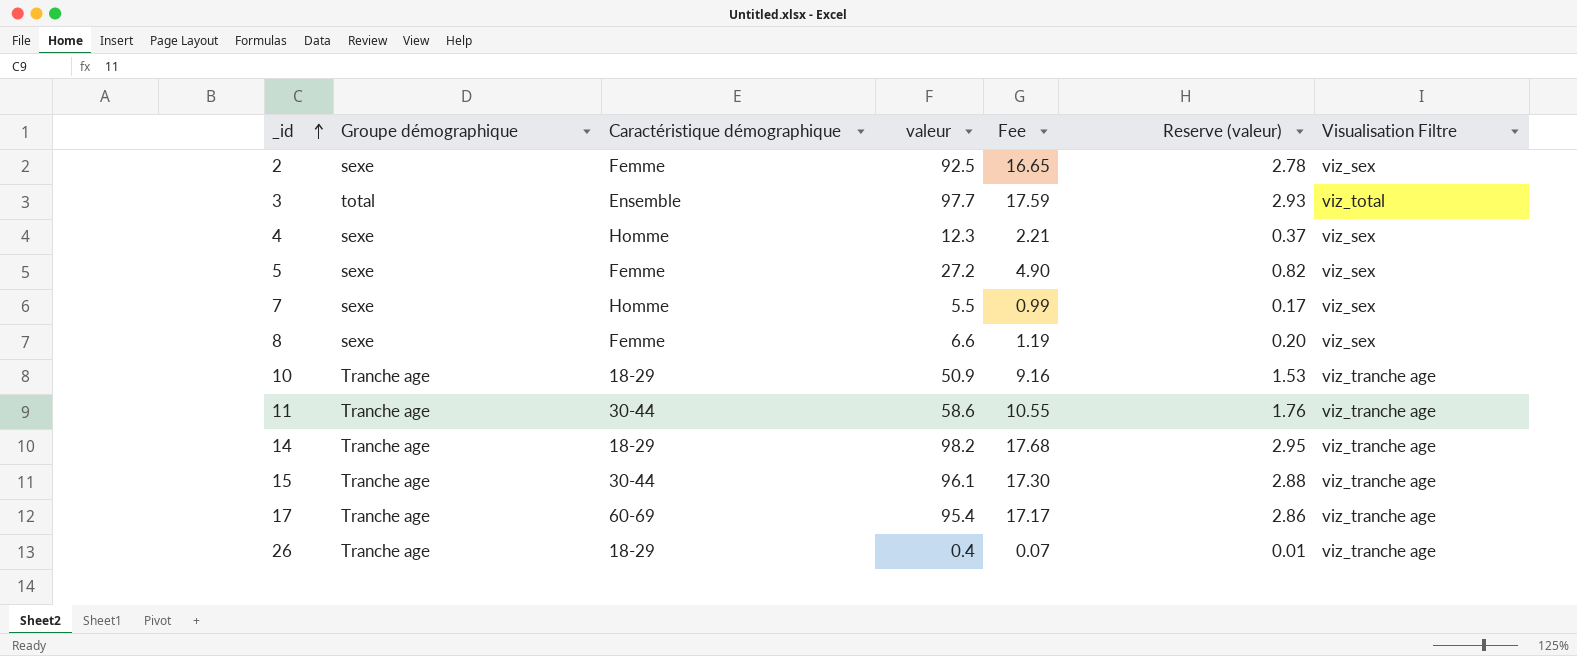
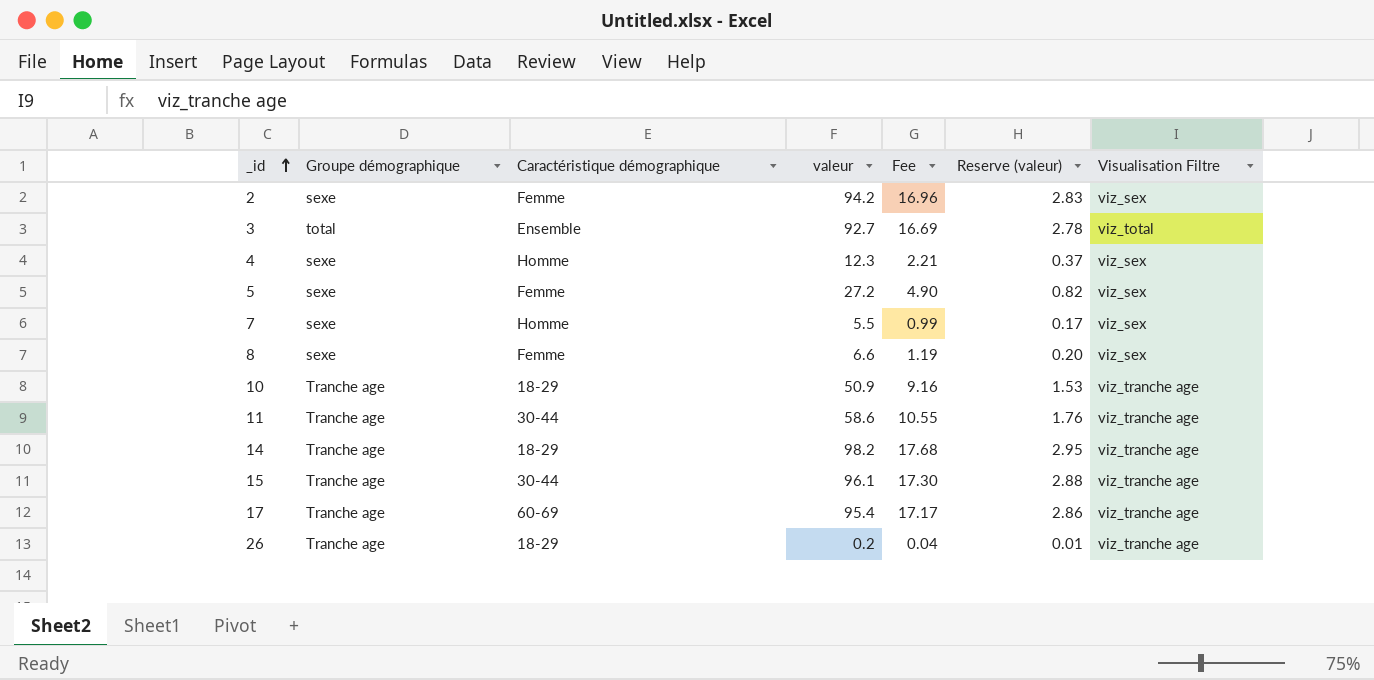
2 | valeur: 92.5 -> 94.2
2 | Fee: 16.65 -> 16.96
2 | Reserve (valeur): 2.78 -> 2.83
3 | valeur: 97.7 -> 92.7
3 | Fee: 17.59 -> 16.69
3 | Reserve (valeur): 2.93 -> 2.78
26 | valeur: 0.4 -> 0.2
26 | Fee: 0.07 -> 0.04

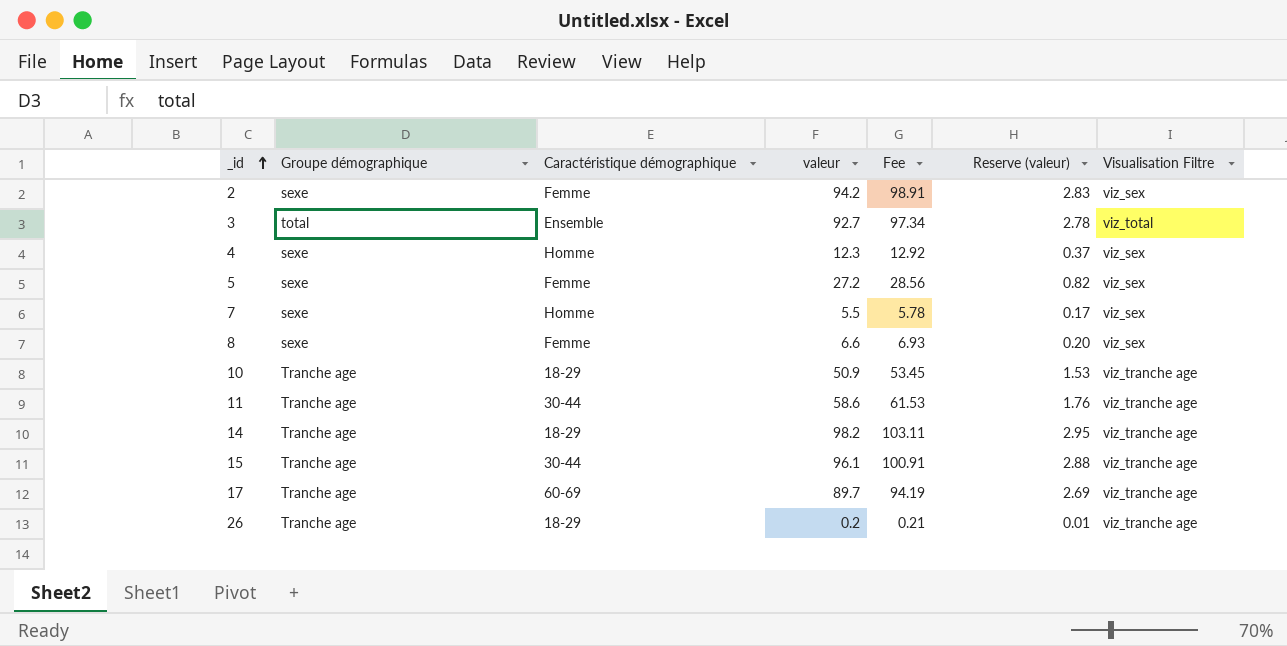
column Fee | formula: [valeur] * 0.18 -> [valeur] * 1.05
17 | valeur: 95.4 -> 89.7
17 | Reserve (valeur): 2.86 -> 2.69

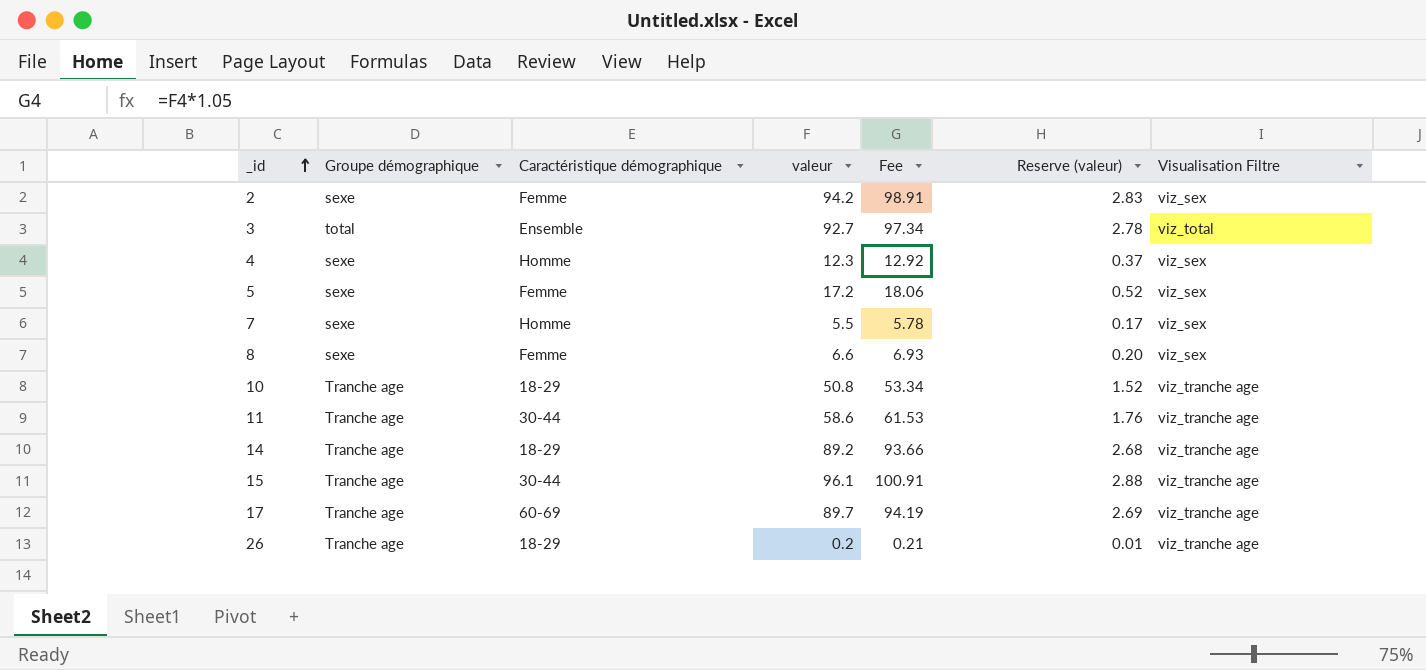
5 | valeur: 27.2 -> 17.2
5 | Fee: 28.56 -> 18.06
5 | Reserve (valeur): 0.82 -> 0.52
10 | valeur: 50.9 -> 50.8
10 | Fee: 53.45 -> 53.34
10 | Reserve (valeur): 1.53 -> 1.52
14 | valeur: 98.2 -> 89.2
14 | Fee: 103.11 -> 93.66
14 | Reserve (valeur): 2.95 -> 2.68

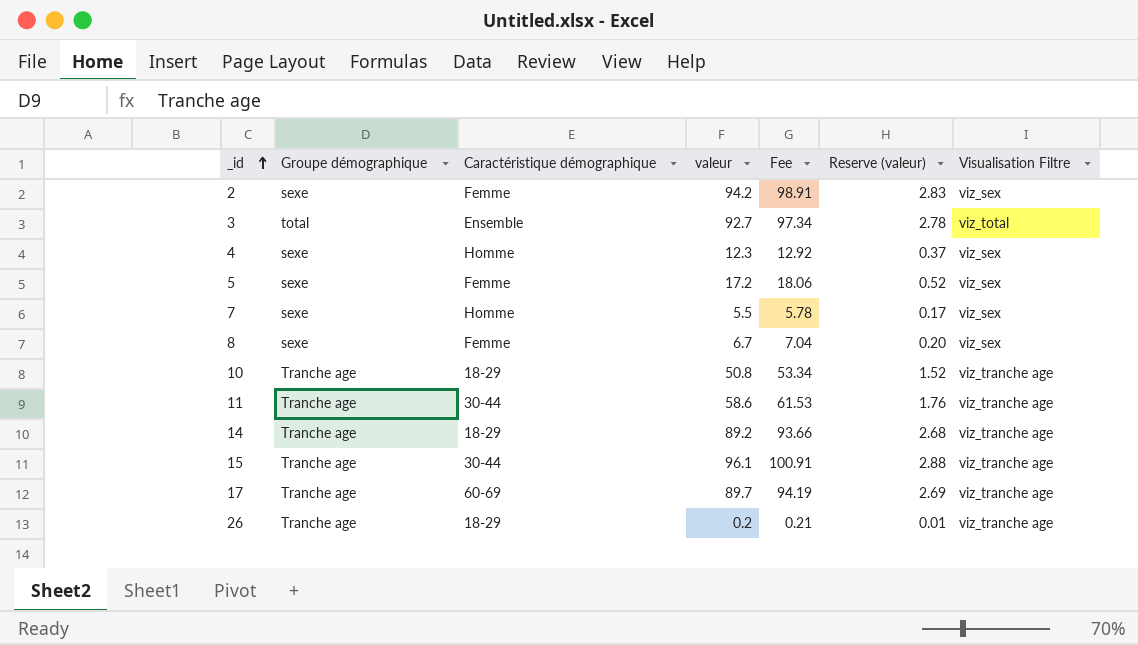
8 | valeur: 6.6 -> 6.7
8 | Fee: 6.93 -> 7.04

